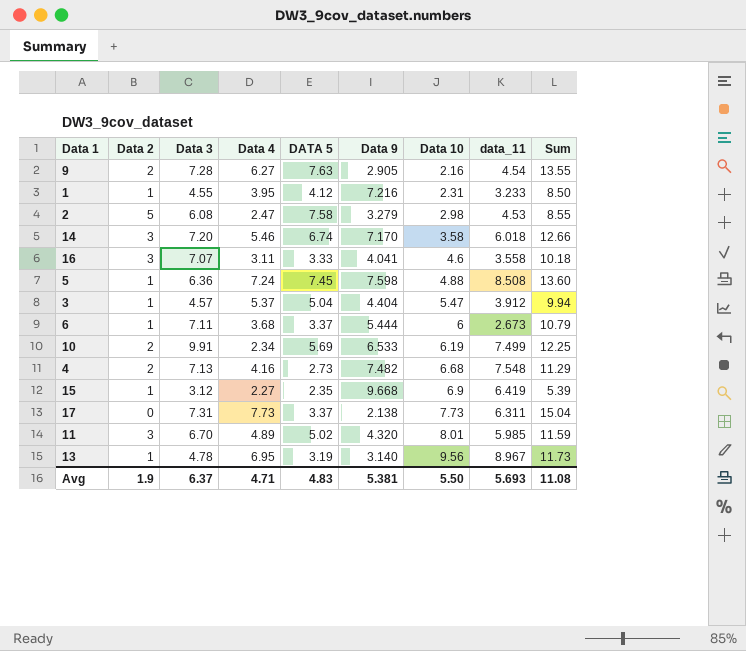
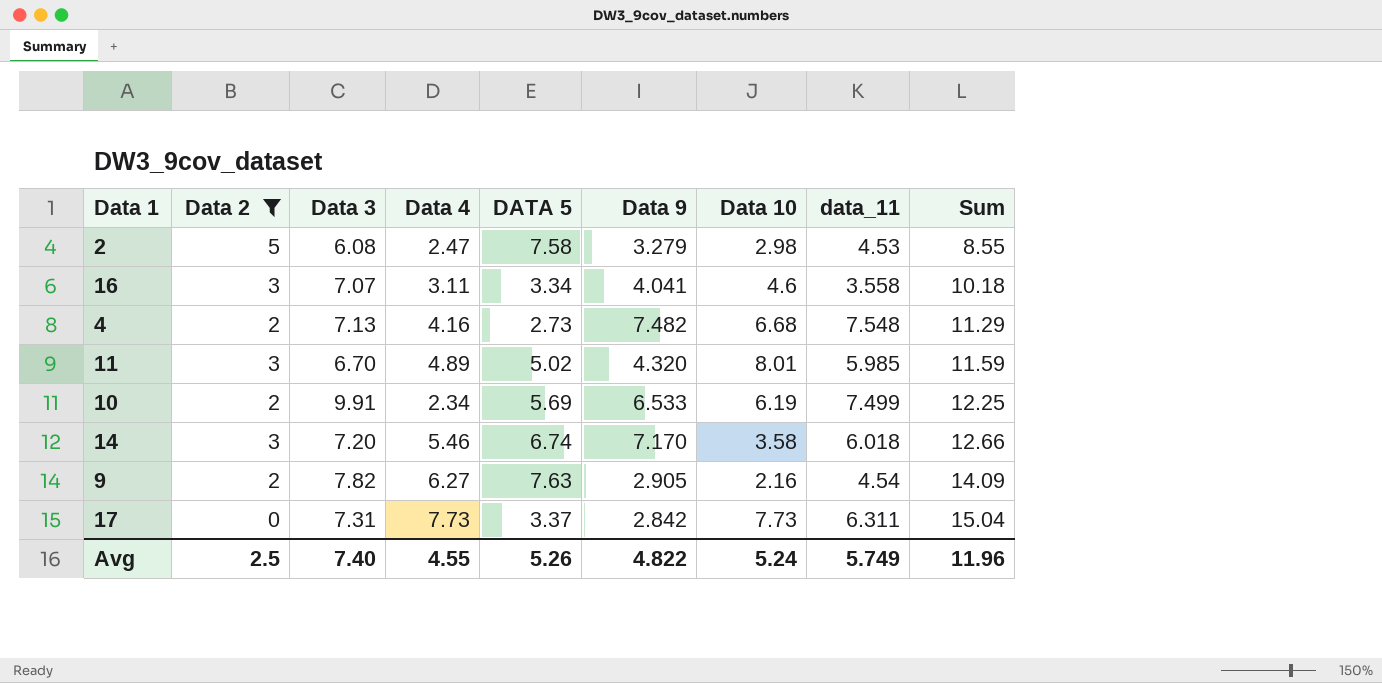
filter: none -> Data 2 != 1
row order: Data 10 ascending -> Sum ascending
16 | DATA 5: 3.33 -> 3.34
9 | Data 3: 7.28 -> 7.82
9 | Sum: 13.55 -> 14.09
17 | Data 9: 2.138 -> 2.842
Avg | Data 2: 1.9 -> 2.5
Avg | Data 3: 6.37 -> 7.40
Avg | Data 4: 4.71 -> 4.55
Avg | DATA 5: 4.83 -> 5.26
Avg | Data 9: 5.381 -> 4.822
Avg | Data 10: 5.50 -> 5.24
Avg | data_11: 5.693 -> 5.749
Avg | Sum: 11.08 -> 11.96

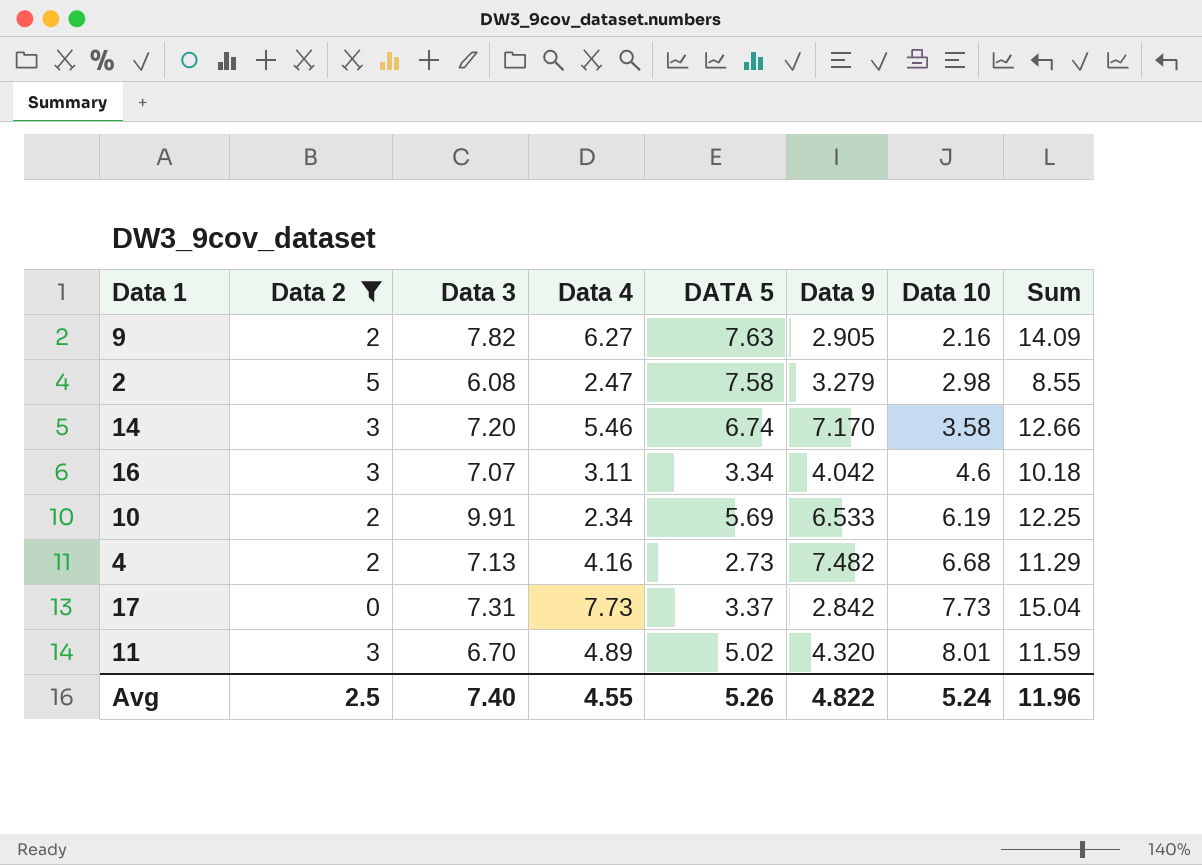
row order: Sum ascending -> Data 10 ascending
column data_11 | position: 8 -> none
16 | Data 9: 4.041 -> 4.042

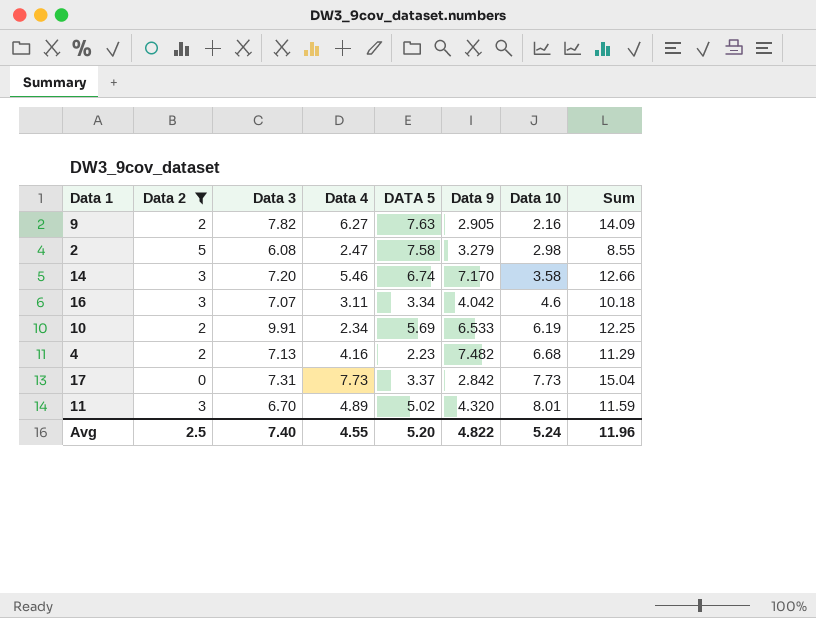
4 | DATA 5: 2.73 -> 2.23
Avg | DATA 5: 5.26 -> 5.20

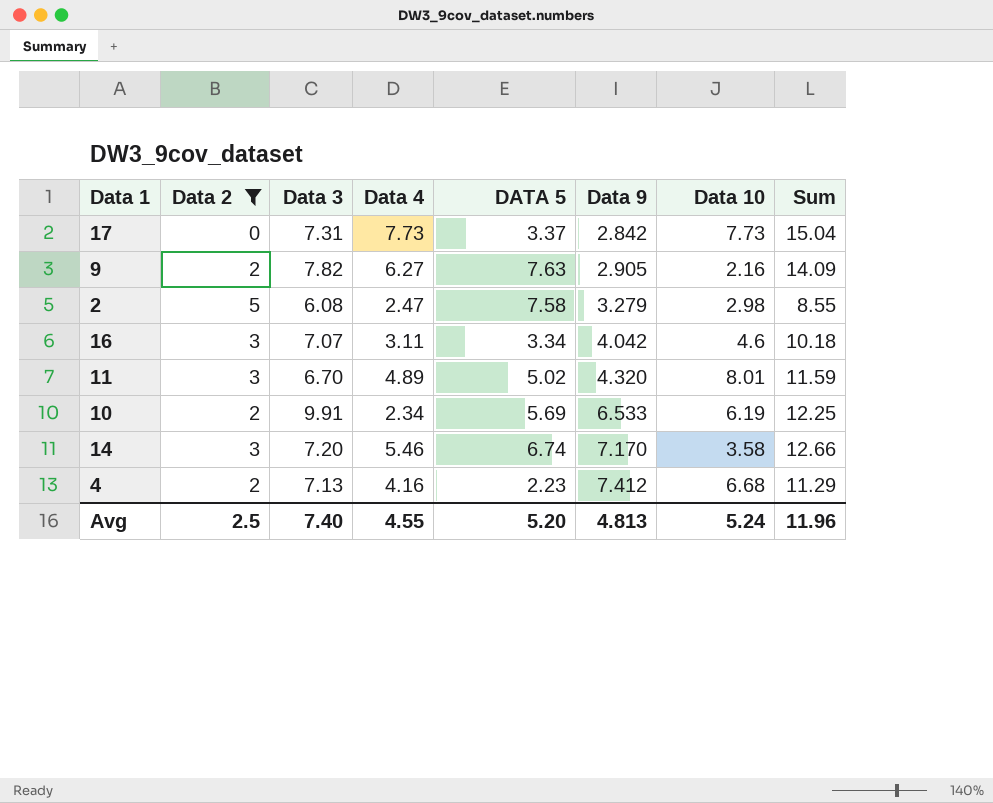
row order: Data 10 ascending -> Data 9 ascending
4 | Data 9: 7.482 -> 7.412
Avg | Data 9: 4.822 -> 4.813

